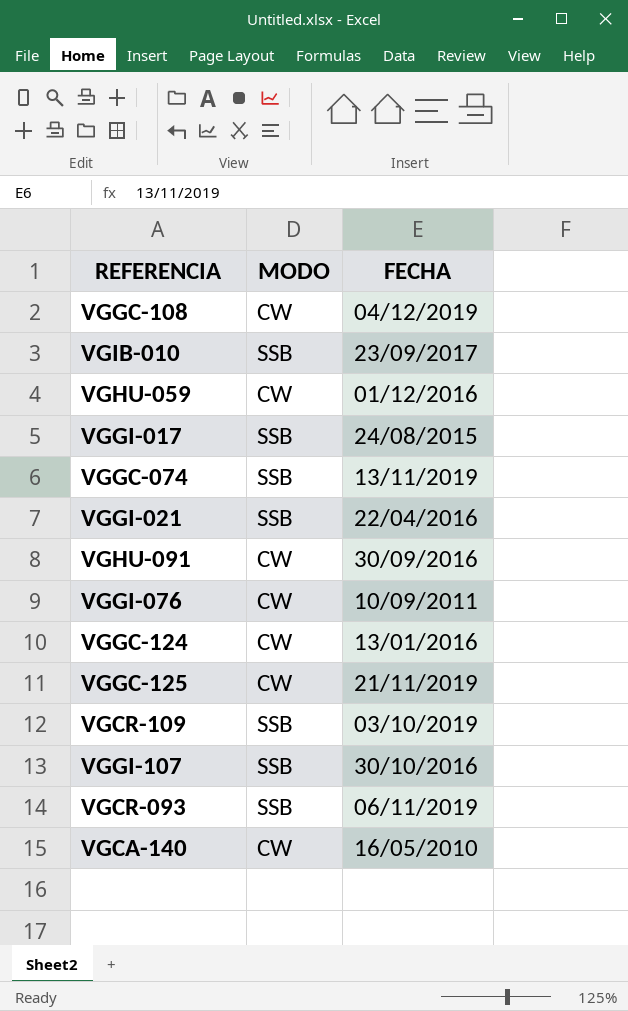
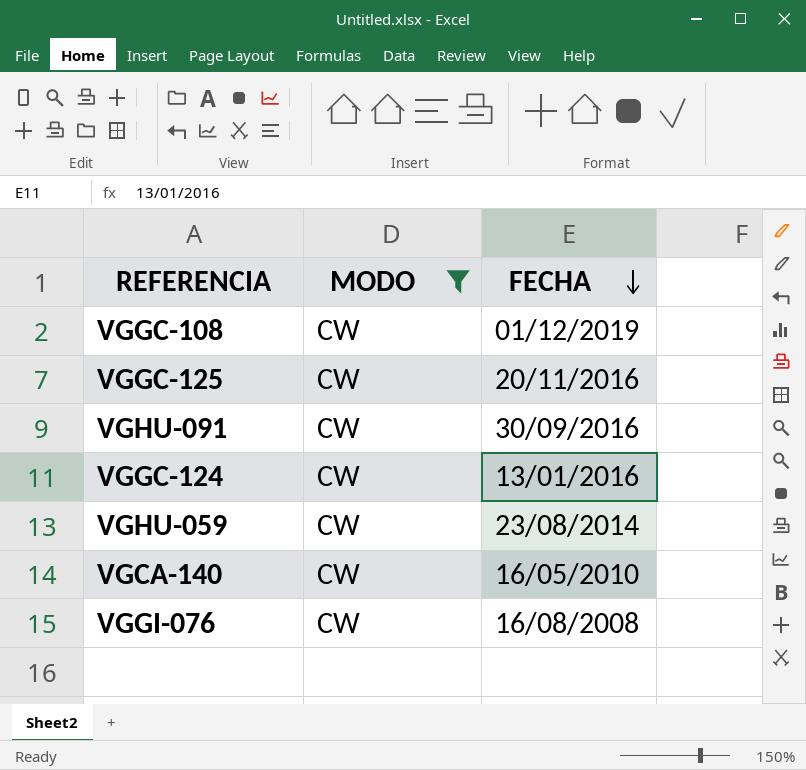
filter: none -> MODO = CW
row order: none -> FECHA descending
VGGC-108 | FECHA: 04/12/2019 -> 01/12/2019
VGGC-125 | FECHA: 21/11/2019 -> 20/11/2016
VGHU-059 | FECHA: 01/12/2016 -> 23/08/2014
VGGI-076 | FECHA: 10/09/2011 -> 16/08/2008

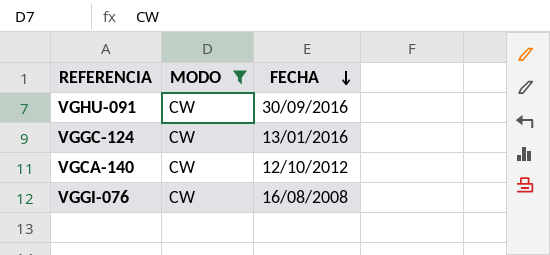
row VGGC-108: CW | 01/12/2019 -> none
row VGGC-125: CW | 20/11/2016 -> none
row VGHU-059: CW | 23/08/2014 -> none
VGCA-140 | FECHA: 16/05/2010 -> 12/10/2012

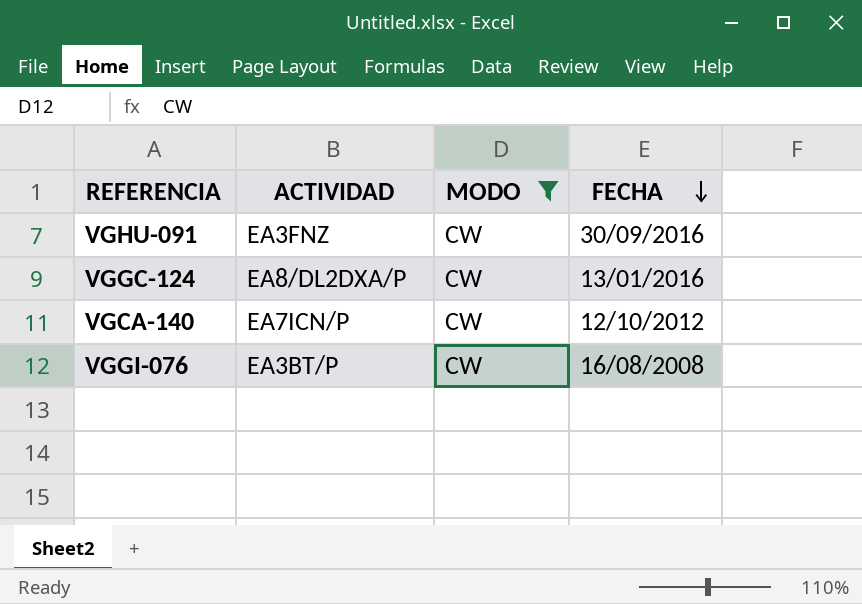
column ACTIVIDAD | position: none -> 2

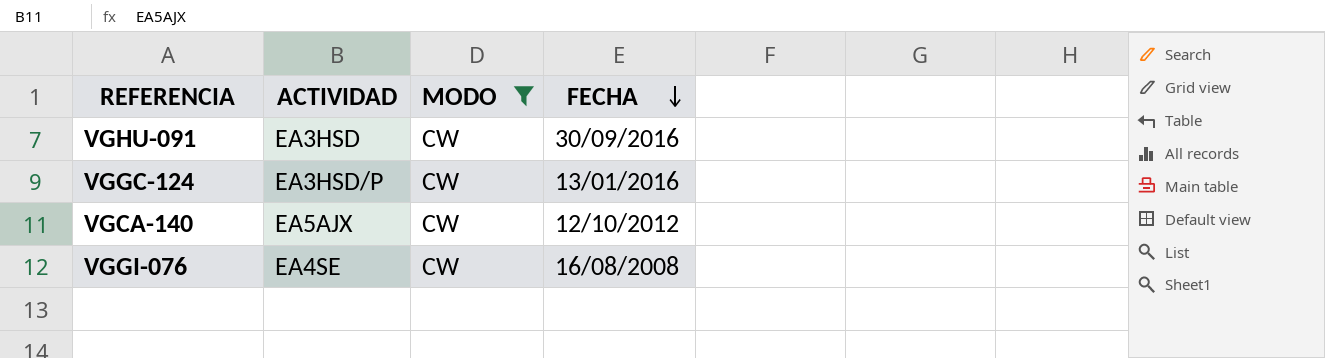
VGHU-091 | ACTIVIDAD: EA3FNZ -> EA3HSD
VGGC-124 | ACTIVIDAD: EA8/DL2DXA/P -> EA3HSD/P
VGCA-140 | ACTIVIDAD: EA7ICN/P -> EA5AJX
VGGI-076 | ACTIVIDAD: EA3BT/P -> EA4SE

